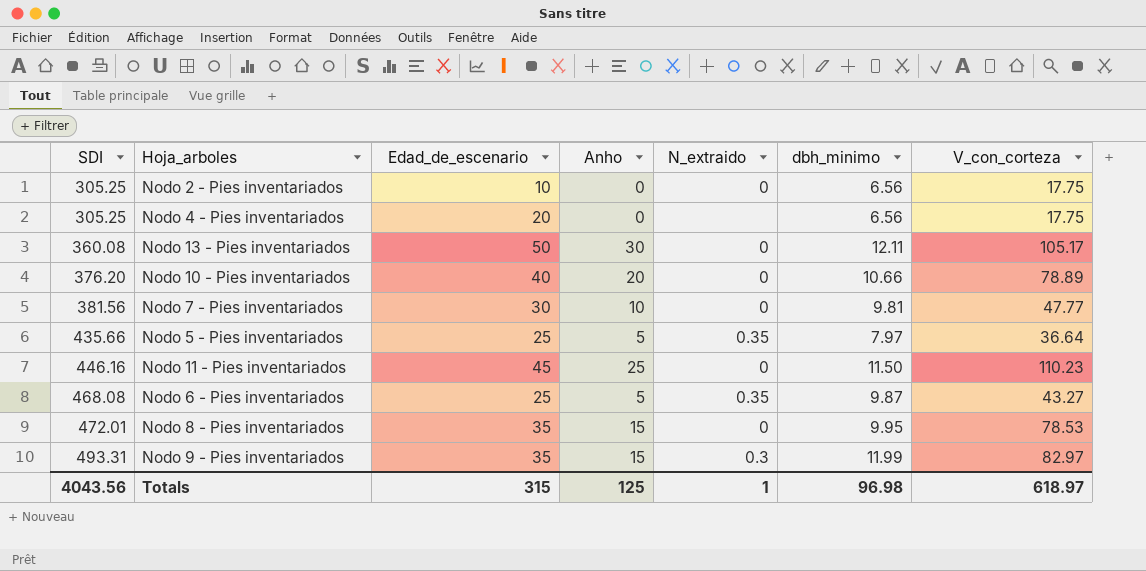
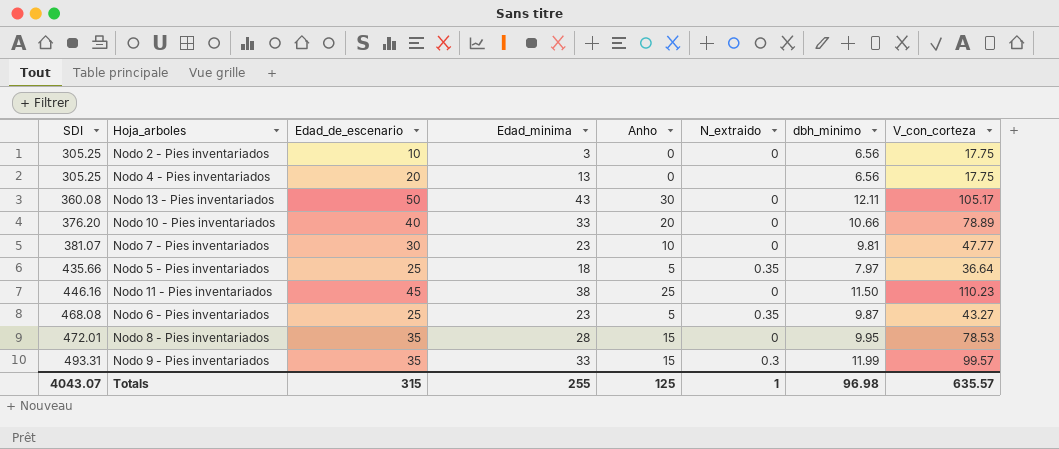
column Edad_minima | position: none -> 4
Nodo 7 - Pies inventariados | SDI: 381.56 -> 381.07
Nodo 9 - Pies inventariados | V_con_corteza: 82.97 -> 99.57
Totals | SDI: 4043.56 -> 4043.07
Totals | V_con_corteza: 618.97 -> 635.57

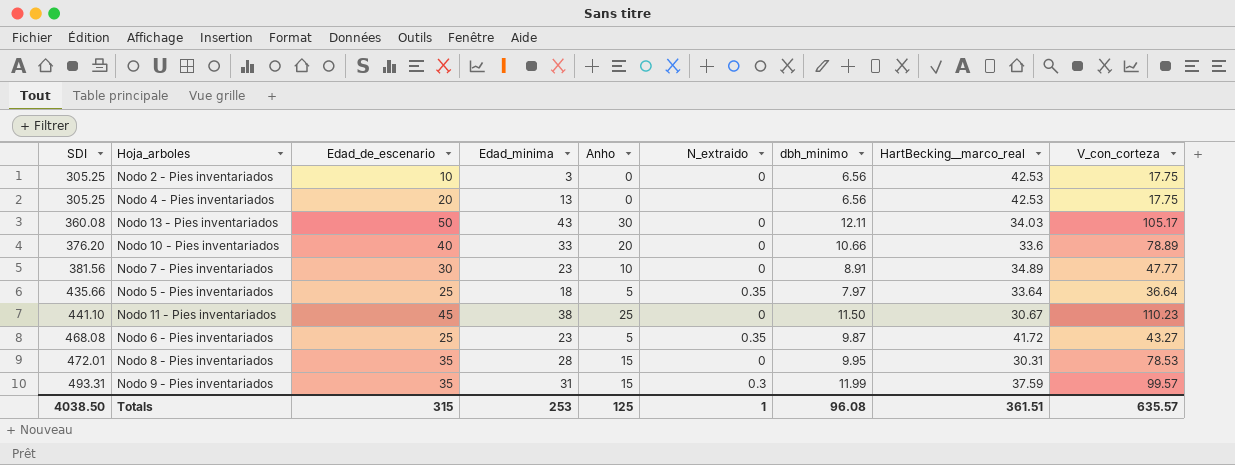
column HartBecking__marco_real | position: none -> 8
Nodo 7 - Pies inventariados | SDI: 381.07 -> 381.56
Nodo 7 - Pies inventariados | dbh_minimo: 9.81 -> 8.91
Nodo 11 - Pies inventariados | SDI: 446.16 -> 441.10
Nodo 9 - Pies inventariados | Edad_minima: 33 -> 31
Totals | SDI: 4043.07 -> 4038.50
Totals | Edad_minima: 255 -> 253
Totals | dbh_minimo: 96.98 -> 96.08

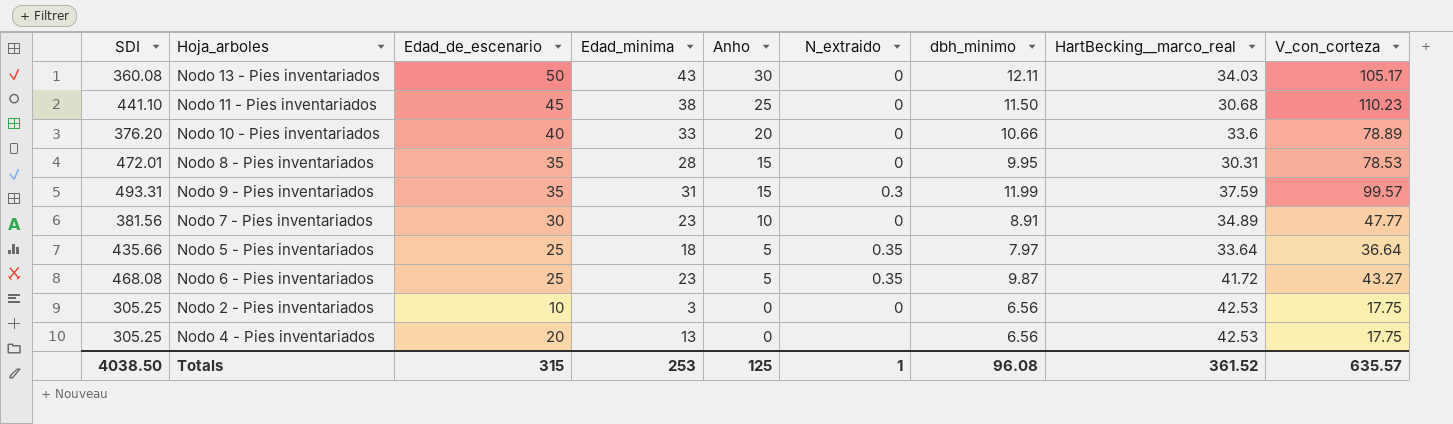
row order: SDI ascending -> Anho descending
Nodo 11 - Pies inventariados | HartBecking__marco_real: 30.67 -> 30.68
Totals | HartBecking__marco_real: 361.51 -> 361.52

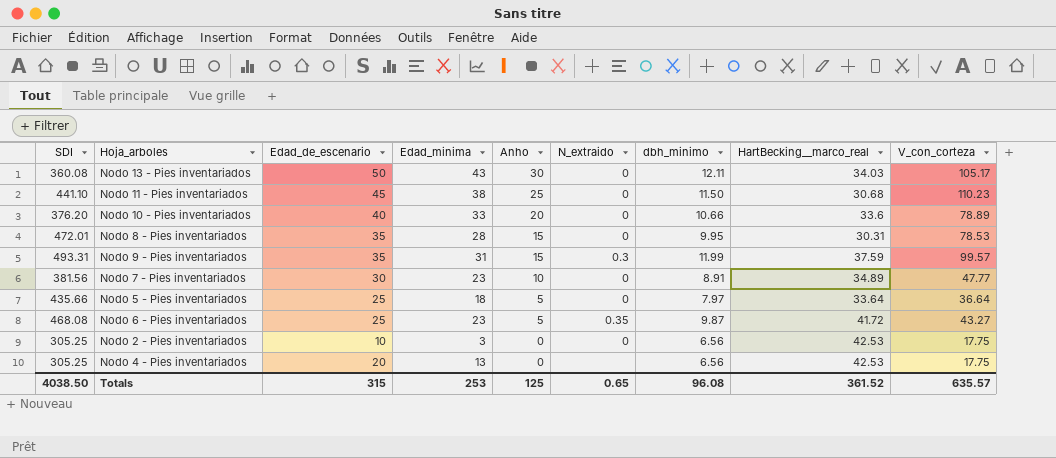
Nodo 5 - Pies inventariados | N_extraido: 0.35 -> 0
Totals | N_extraido: 1 -> 0.65

